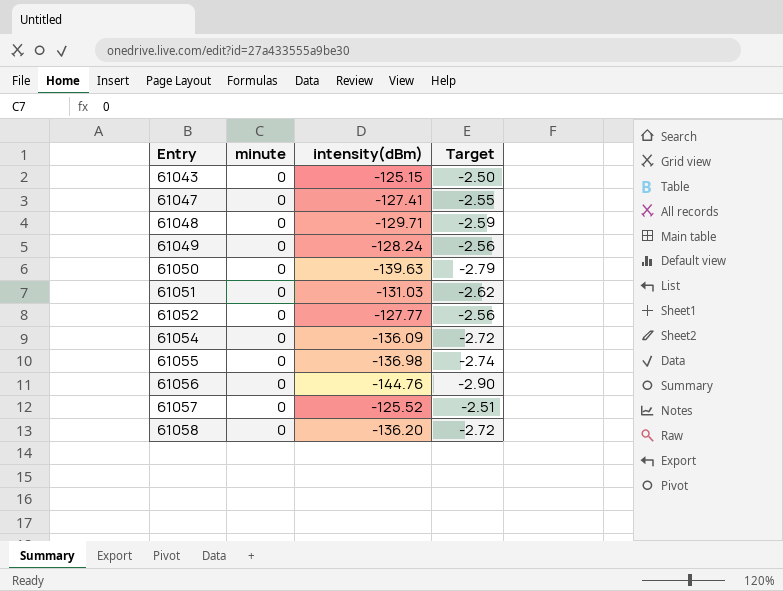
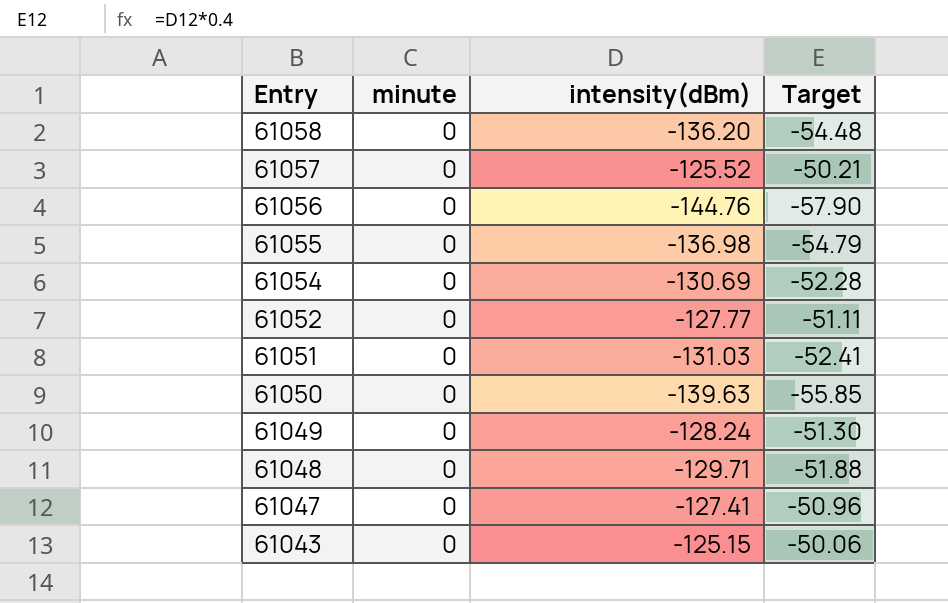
row order: Entry ascending -> Entry descending
column Target | formula: [intensity(dBm)] * 0.02 -> [intensity(dBm)] * 0.4
61054 | intensity(dBm): -136.09 -> -130.69

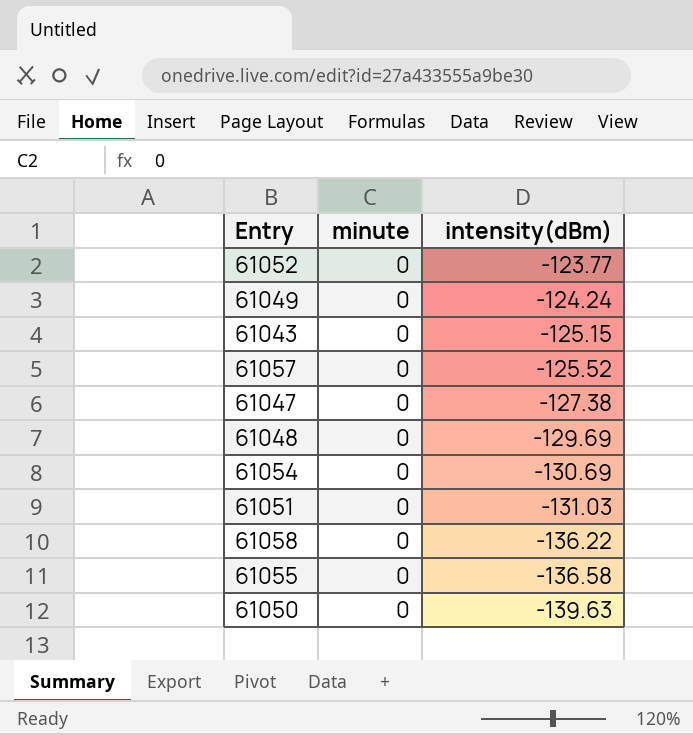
row order: Entry descending -> intensity(dBm) descending
column Target | formula: [intensity(dBm)] * 0.4 -> none
row 61056: 0 | -144.76 | -57.90 -> none
61052 | intensity(dBm): -127.77 -> -123.77
61049 | intensity(dBm): -128.24 -> -124.24
61047 | intensity(dBm): -127.41 -> -127.38
61048 | intensity(dBm): -129.71 -> -129.69
61058 | intensity(dBm): -136.20 -> -136.22
61055 | intensity(dBm): -136.98 -> -136.58

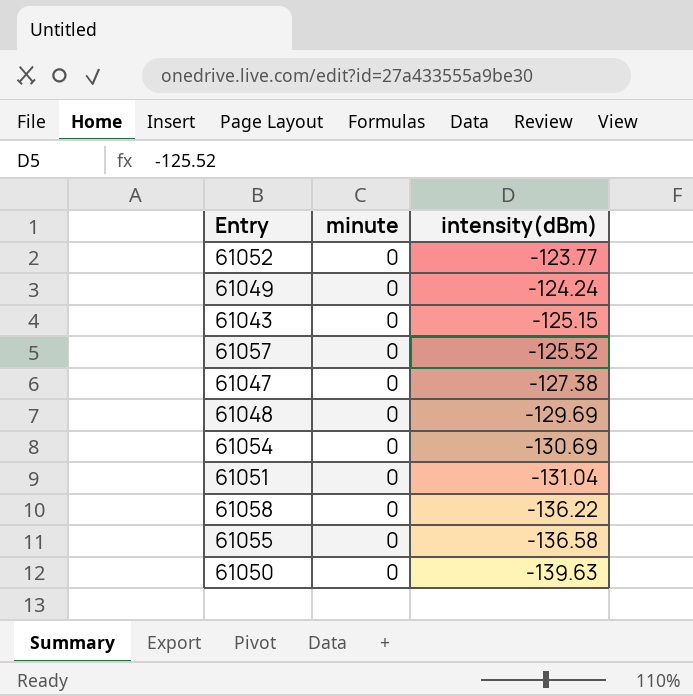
61051 | intensity(dBm): -131.03 -> -131.04

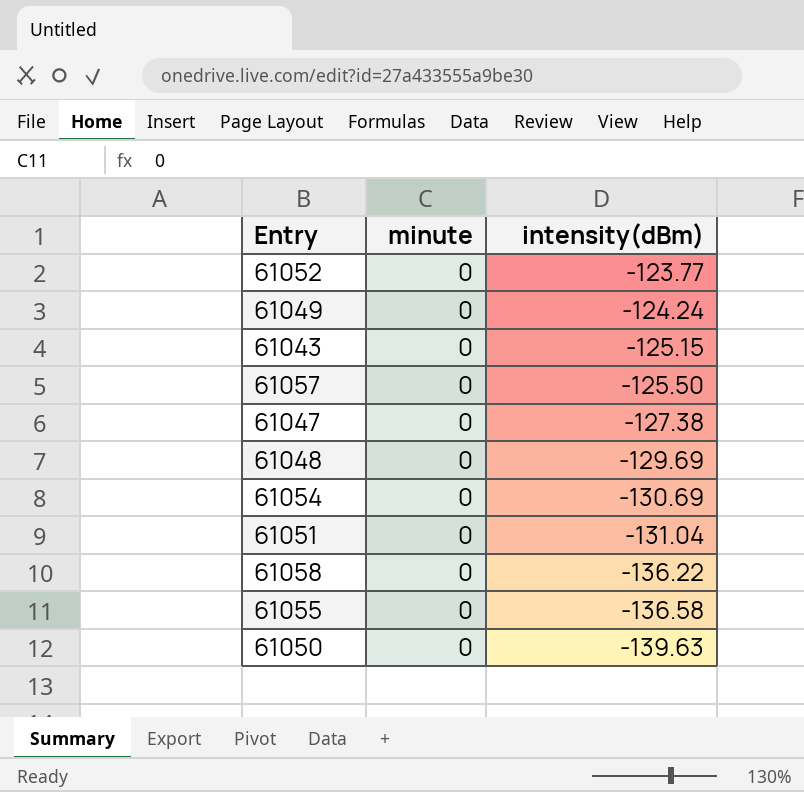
61057 | intensity(dBm): -125.52 -> -125.50

